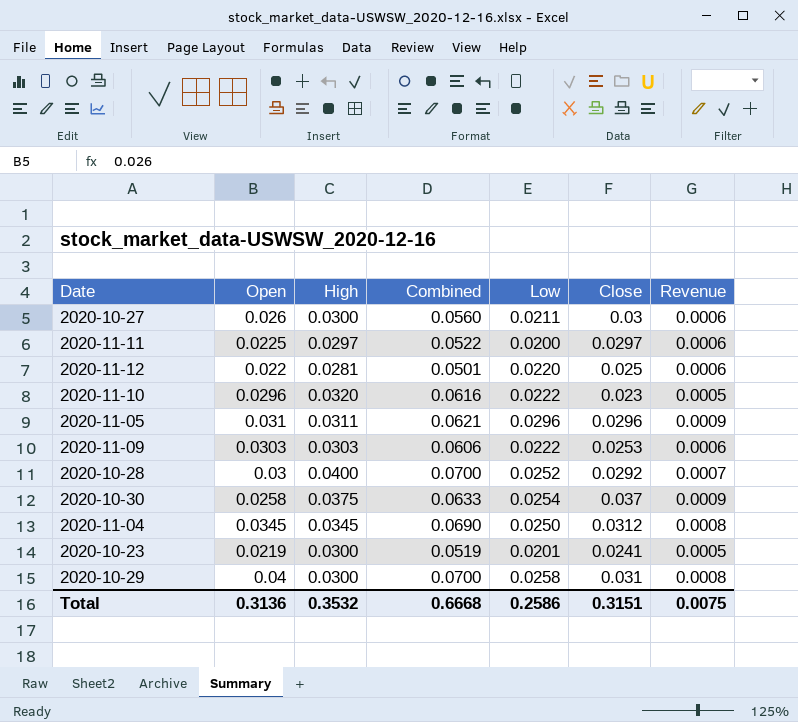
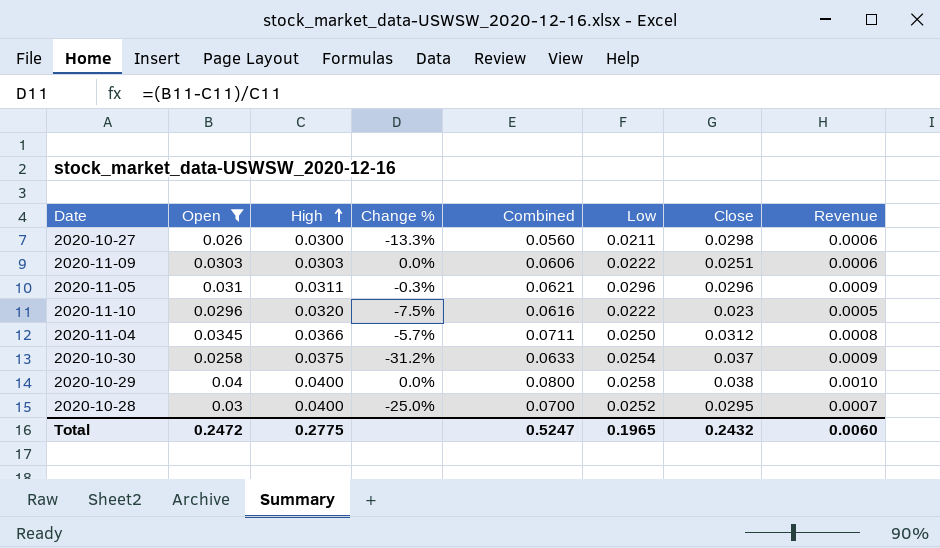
filter: none -> Open >= 0.0258
row order: none -> High ascending
column Change % | formula: none -> ([Open] - [High]) / [High]
2020-10-27 | Close: 0.03 -> 0.0298
2020-11-09 | Close: 0.0253 -> 0.0251
2020-11-04 | High: 0.0345 -> 0.0366
2020-11-04 | Combined: 0.0690 -> 0.0711
2020-10-29 | High: 0.0300 -> 0.0400
2020-10-29 | Combined: 0.0700 -> 0.0800
2020-10-29 | Close: 0.031 -> 0.038
2020-10-29 | Revenue: 0.0008 -> 0.0010
2020-10-28 | Close: 0.0292 -> 0.0295
Total | Open: 0.3136 -> 0.2472
Total | High: 0.3532 -> 0.2775
Total | Combined: 0.6668 -> 0.5247
Total | Low: 0.2586 -> 0.1965
Total | Close: 0.3151 -> 0.2432
Total | Revenue: 0.0075 -> 0.0060

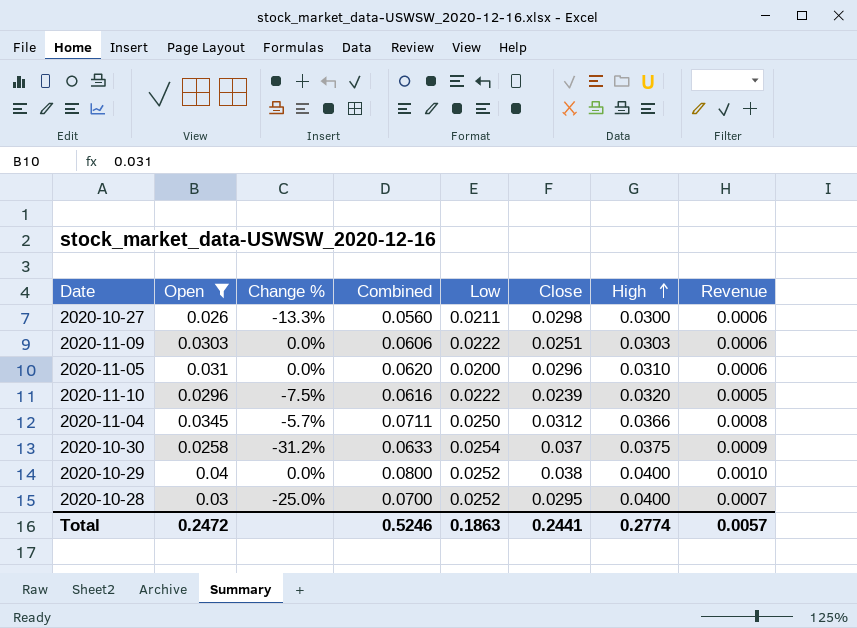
column High | position: 3 -> 7
2020-11-05 | Change %: -0.3% -> 0.0%
2020-11-05 | Combined: 0.0621 -> 0.0620
2020-11-05 | Low: 0.0296 -> 0.0200
2020-11-05 | High: 0.0311 -> 0.0310
2020-11-05 | Revenue: 0.0009 -> 0.0006
2020-11-10 | Close: 0.023 -> 0.0239
2020-10-29 | Low: 0.0258 -> 0.0252
Total | Combined: 0.5247 -> 0.5246
Total | Low: 0.1965 -> 0.1863
Total | Close: 0.2432 -> 0.2441
Total | High: 0.2775 -> 0.2774
Total | Revenue: 0.0060 -> 0.0057

